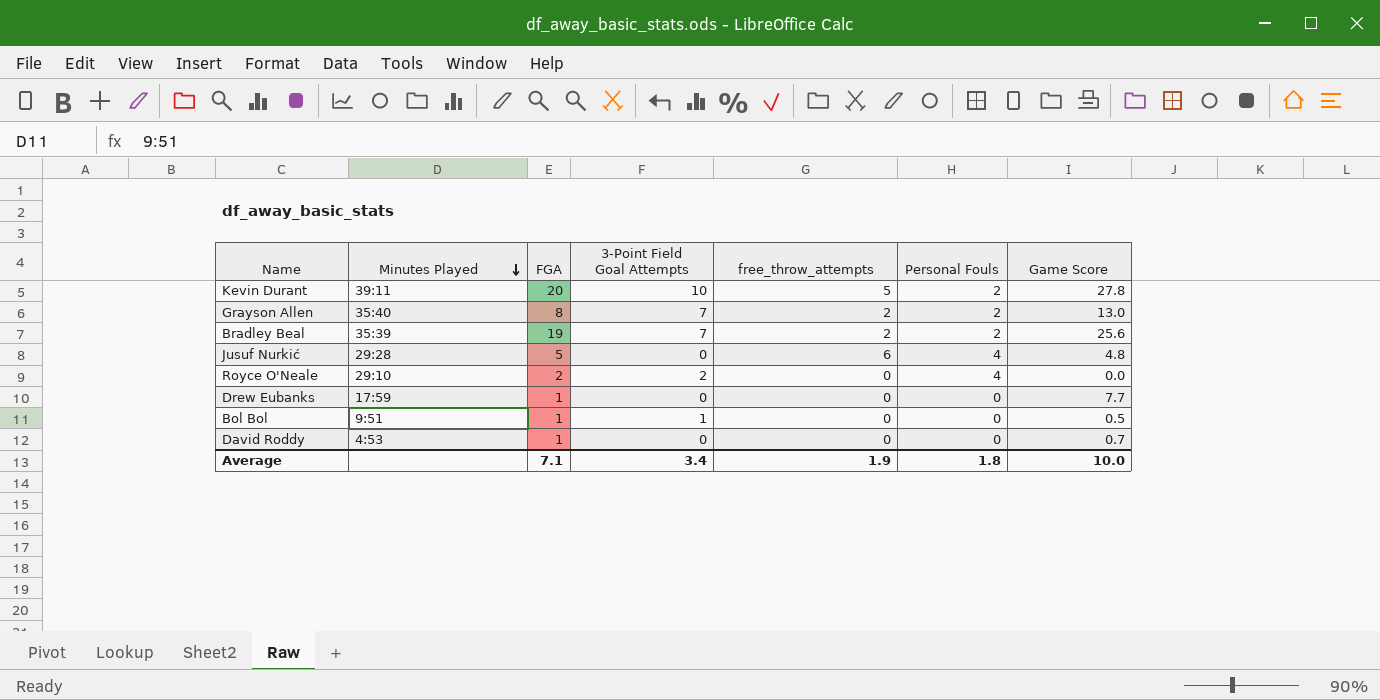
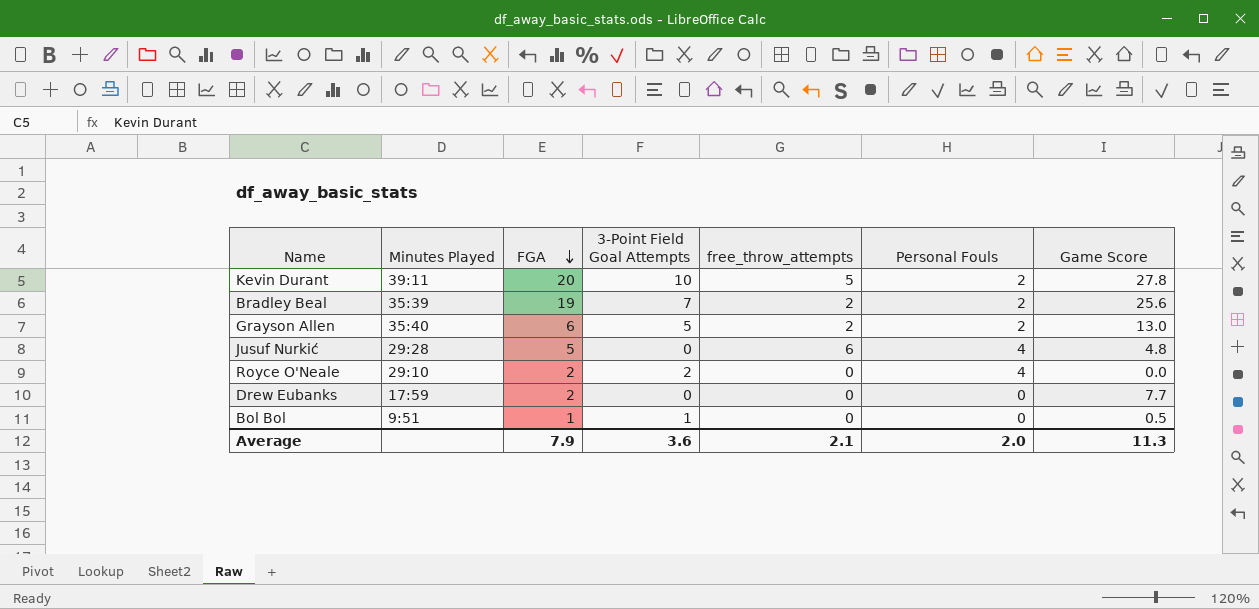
row order: Minutes Played descending -> FGA descending
row David Roddy: 4:53 | 1 | 0 | 0 | 0 | 0.7 -> none
Grayson Allen | FGA: 8 -> 6
Grayson Allen | 3-Point Field Goal Attempts: 7 -> 5
Drew Eubanks | FGA: 1 -> 2
Average | FGA: 7.1 -> 7.9
Average | 3-Point Field Goal Attempts: 3.4 -> 3.6
Average | free_throw_attempts: 1.9 -> 2.1
Average | Personal Fouls: 1.8 -> 2.0
Average | Game Score: 10.0 -> 11.3

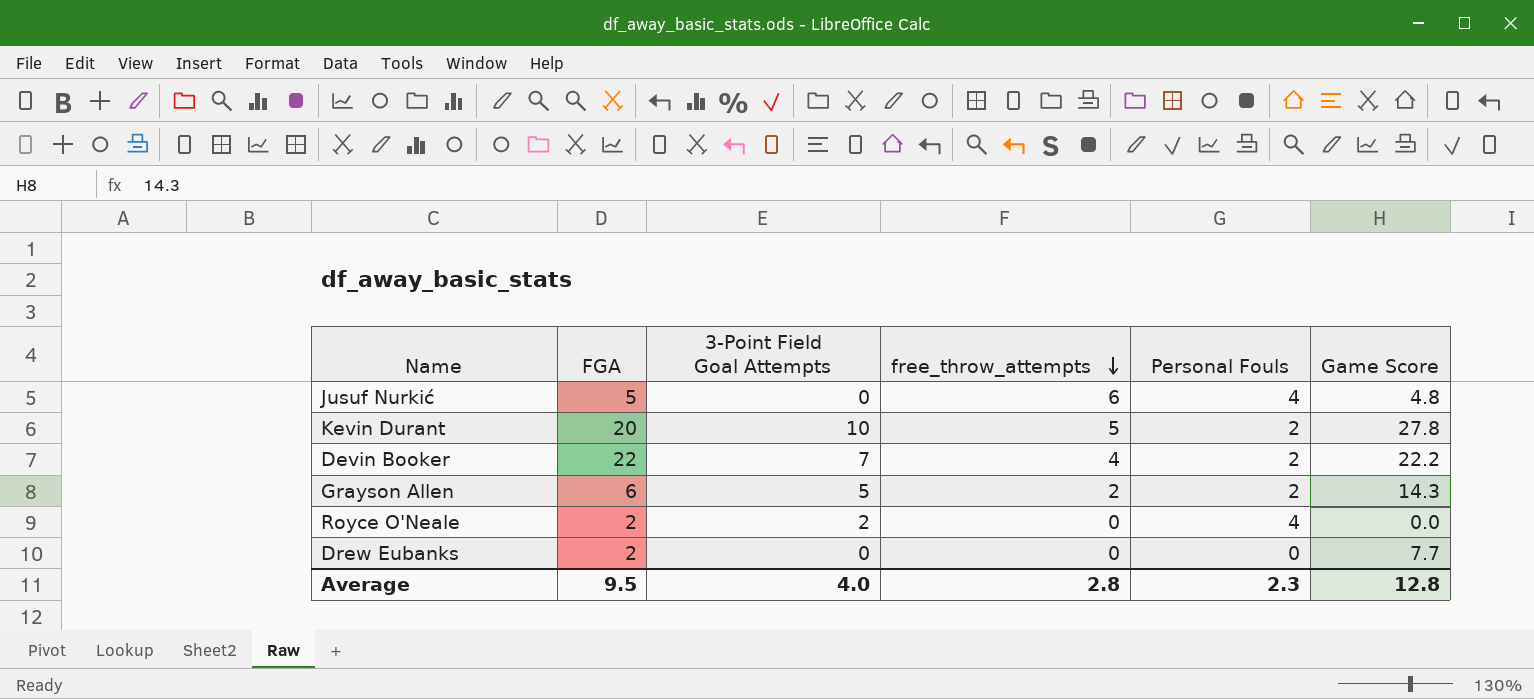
row order: FGA descending -> free_throw_attempts descending
column Minutes Played | position: 2 -> none
row Bradley Beal: 35:39 | 19 | 7 | 2 | 2 | 25.6 -> none
row Bol Bol: 9:51 | 1 | 1 | 0 | 0 | 0.5 -> none
row Devin Booker: none -> 22 | 7 | 4 | 2 | 22.2
Grayson Allen | Game Score: 13.0 -> 14.3
Average | FGA: 7.9 -> 9.5
Average | 3-Point Field Goal Attempts: 3.6 -> 4.0
Average | free_throw_attempts: 2.1 -> 2.8
Average | Personal Fouls: 2.0 -> 2.3
Average | Game Score: 11.3 -> 12.8

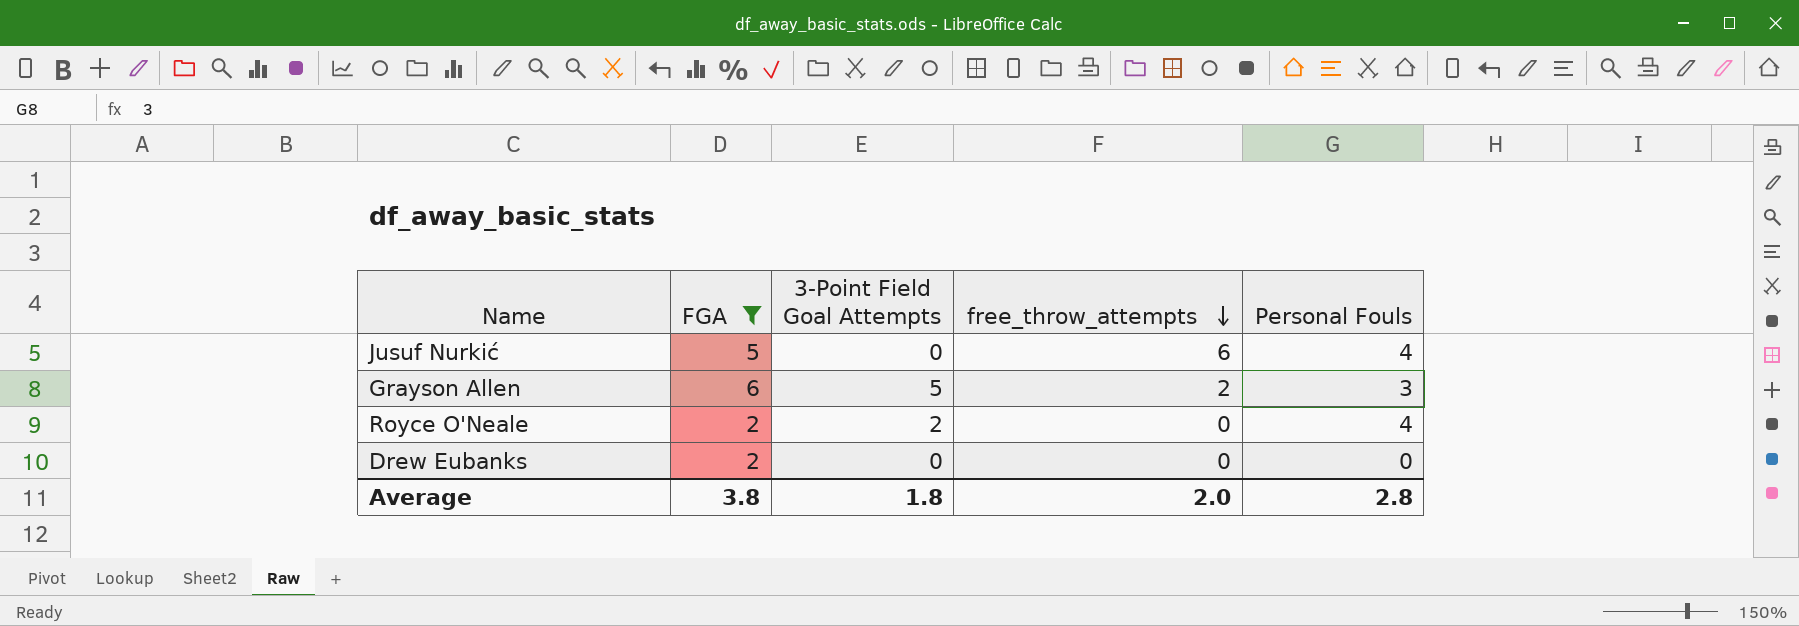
filter: none -> FGA <= 6
column Game Score | position: 6 -> none
Grayson Allen | Personal Fouls: 2 -> 3
Average | FGA: 9.5 -> 3.8
Average | 3-Point Field Goal Attempts: 4.0 -> 1.8
Average | free_throw_attempts: 2.8 -> 2.0
Average | Personal Fouls: 2.3 -> 2.8

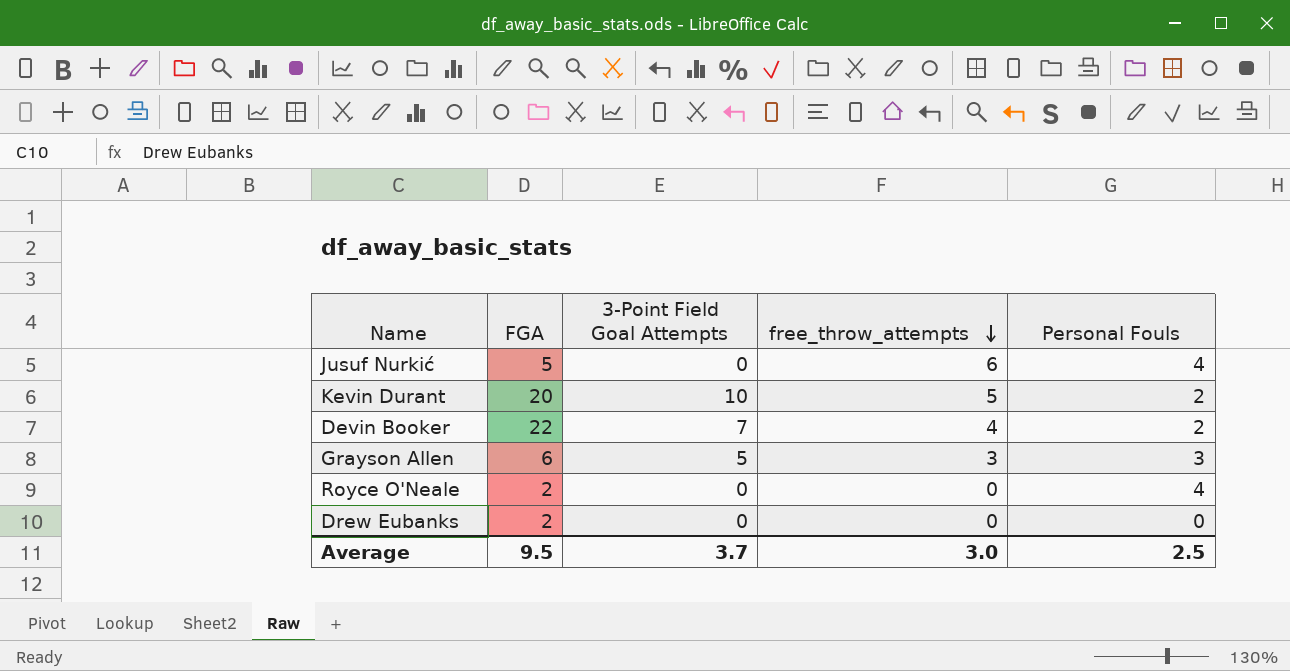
filter: FGA <= 6 -> none
Grayson Allen | free_throw_attempts: 2 -> 3
Royce O'Neale | 3-Point Field Goal Attempts: 2 -> 0
Average | FGA: 3.8 -> 9.5
Average | 3-Point Field Goal Attempts: 1.8 -> 3.7
Average | free_throw_attempts: 2.0 -> 3.0
Average | Personal Fouls: 2.8 -> 2.5

